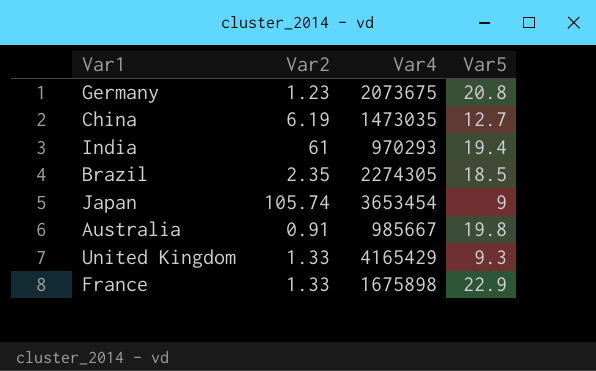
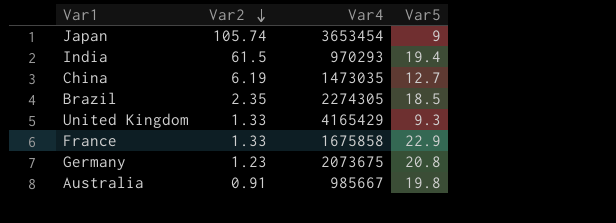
row order: none -> Var2 descending
India | Var2: 61 -> 61.5
France | Var4: 1675898 -> 1675858

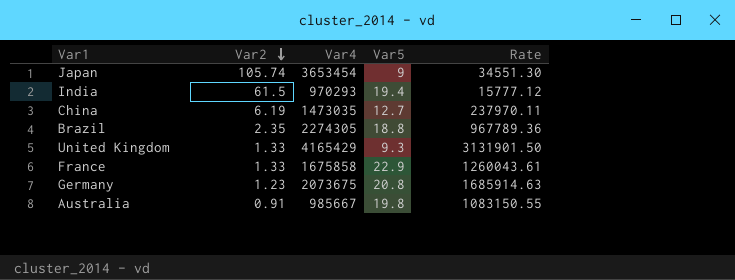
column Rate | formula: none -> [Var4] / [Var2]
Brazil | Var5: 18.5 -> 18.8

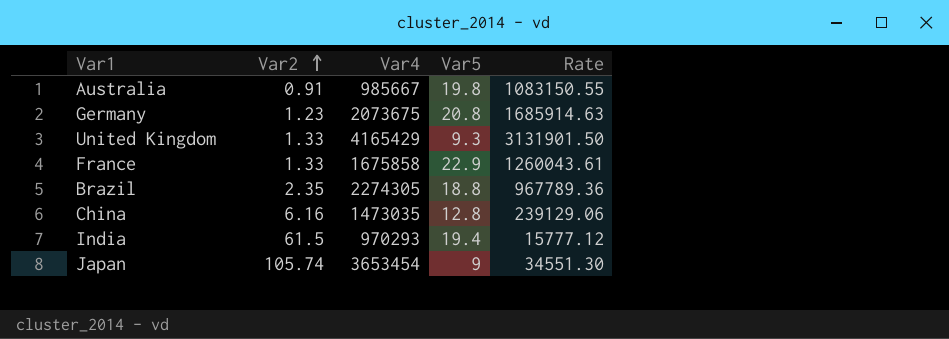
row order: Var2 descending -> Var2 ascending
China | Var2: 6.19 -> 6.16
China | Var5: 12.7 -> 12.8
China | Rate: 237970.11 -> 239129.06

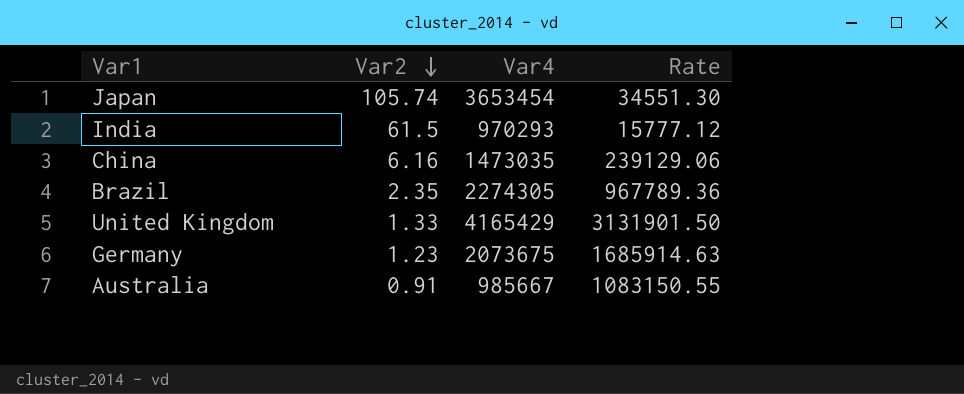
row order: Var2 ascending -> Var2 descending
column Var5 | position: 4 -> none
row France: 1.33 | 1675858 | 22.9 | 1260043.61 -> none

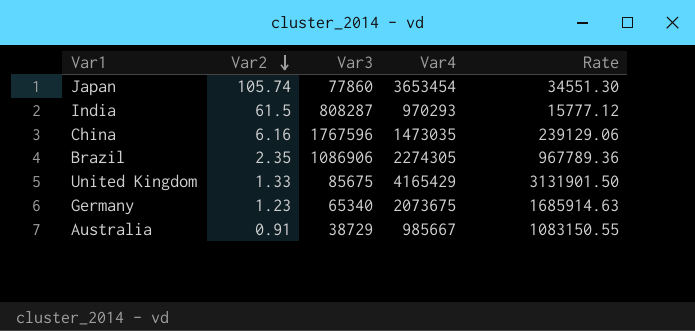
column Var3 | position: none -> 3

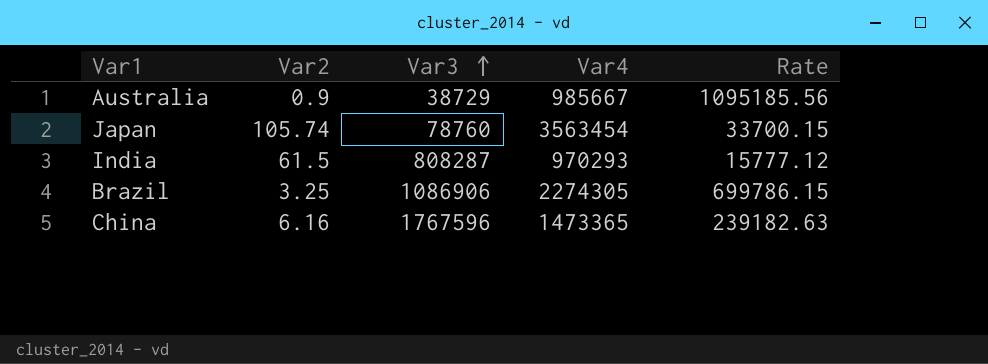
row order: Var2 descending -> Var3 ascending
row United Kingdom: 1.33 | 85675 | 4165429 | 3131901.50 -> none
row Germany: 1.23 | 65340 | 2073675 | 1685914.63 -> none
Australia | Var2: 0.91 -> 0.9
Australia | Rate: 1083150.55 -> 1095185.56
Japan | Var3: 77860 -> 78760
Japan | Var4: 3653454 -> 3563454
Japan | Rate: 34551.30 -> 33700.15
Brazil | Var2: 2.35 -> 3.25
Brazil | Rate: 967789.36 -> 699786.15
China | Var4: 1473035 -> 1473365
China | Rate: 239129.06 -> 239182.63

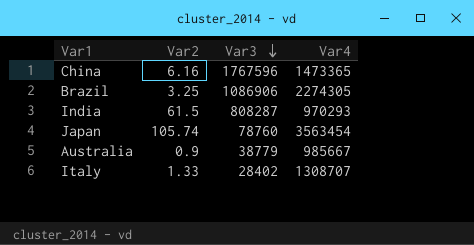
row order: Var3 ascending -> Var3 descending
column Rate | formula: [Var4] / [Var2] -> none
Australia | Var3: 38729 -> 38779
row Italy: none -> 1.33 | 28402 | 1308707

